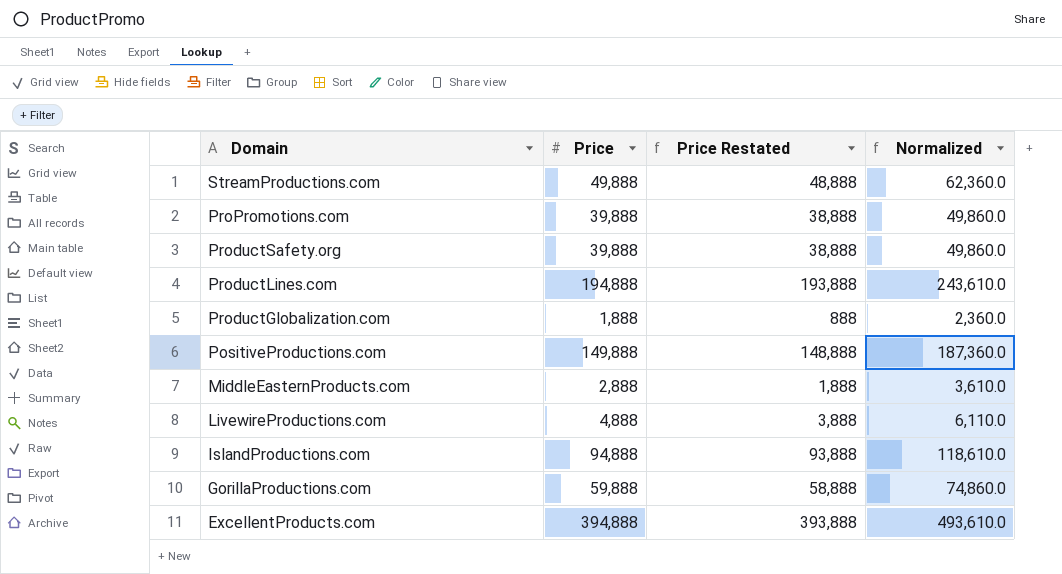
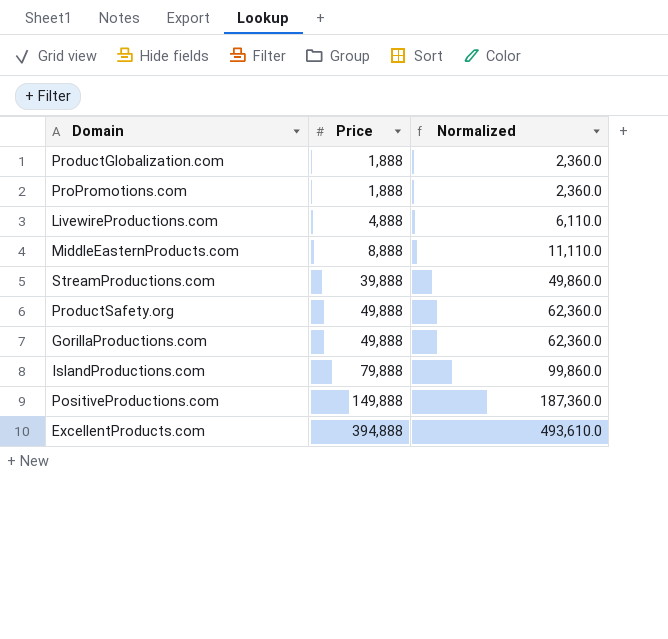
row order: Domain descending -> Price ascending
column Price Restated | formula: [Price] - 1000 -> none
row ProductLines.com: 194,888 | 193,888 | 243,610.0 -> none
ProPromotions.com | Price: 39,888 -> 1,888
ProPromotions.com | Normalized: 49,860.0 -> 2,360.0
MiddleEasternProducts.com | Price: 2,888 -> 8,888
MiddleEasternProducts.com | Normalized: 3,610.0 -> 11,110.0
StreamProductions.com | Price: 49,888 -> 39,888
StreamProductions.com | Normalized: 62,360.0 -> 49,860.0
ProductSafety.org | Price: 39,888 -> 49,888
ProductSafety.org | Normalized: 49,860.0 -> 62,360.0
GorillaProductions.com | Price: 59,888 -> 49,888
GorillaProductions.com | Normalized: 74,860.0 -> 62,360.0
IslandProductions.com | Price: 94,888 -> 79,888
IslandProductions.com | Normalized: 118,610.0 -> 99,860.0

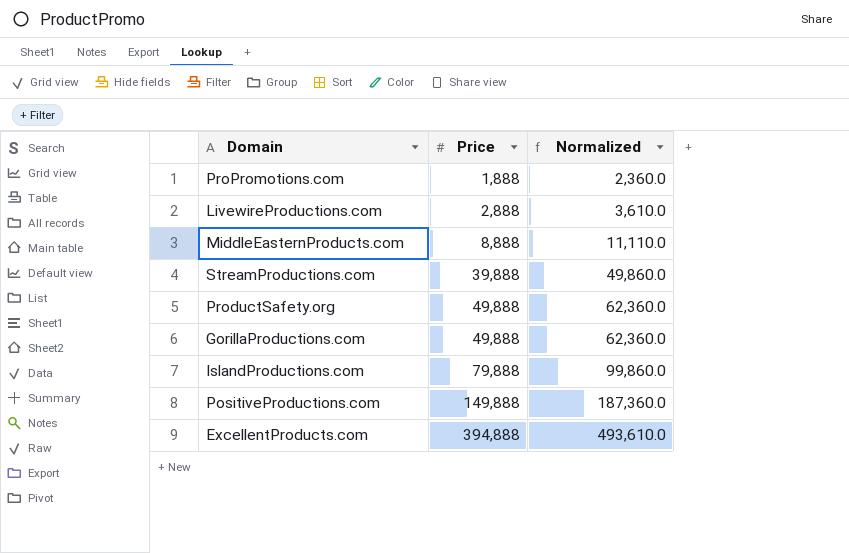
row ProductGlobalization.com: 1,888 | 2,360.0 -> none
LivewireProductions.com | Price: 4,888 -> 2,888
LivewireProductions.com | Normalized: 6,110.0 -> 3,610.0

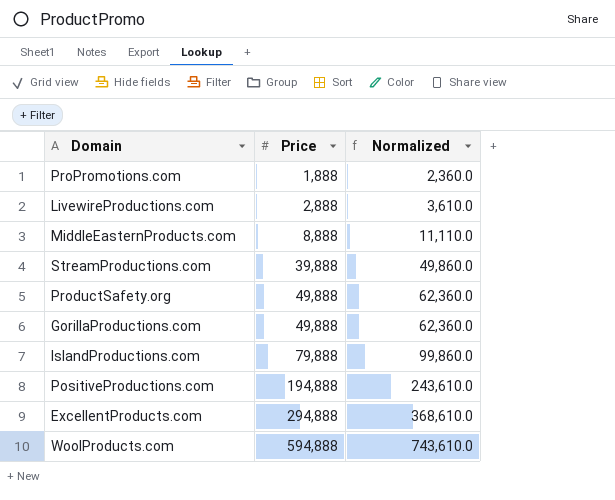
PositiveProductions.com | Price: 149,888 -> 194,888
PositiveProductions.com | Normalized: 187,360.0 -> 243,610.0
ExcellentProducts.com | Price: 394,888 -> 294,888
ExcellentProducts.com | Normalized: 493,610.0 -> 368,610.0
row WoolProducts.com: none -> 594,888 | 743,610.0

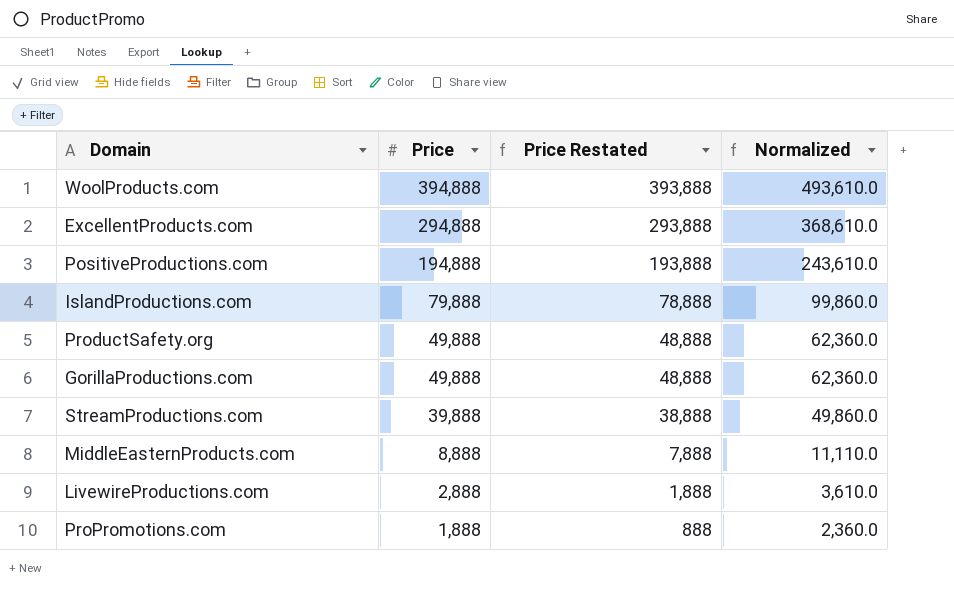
row order: Price ascending -> Price descending
column Price Restated | formula: none -> [Price] - 1000
WoolProducts.com | Price: 594,888 -> 394,888
WoolProducts.com | Normalized: 743,610.0 -> 493,610.0

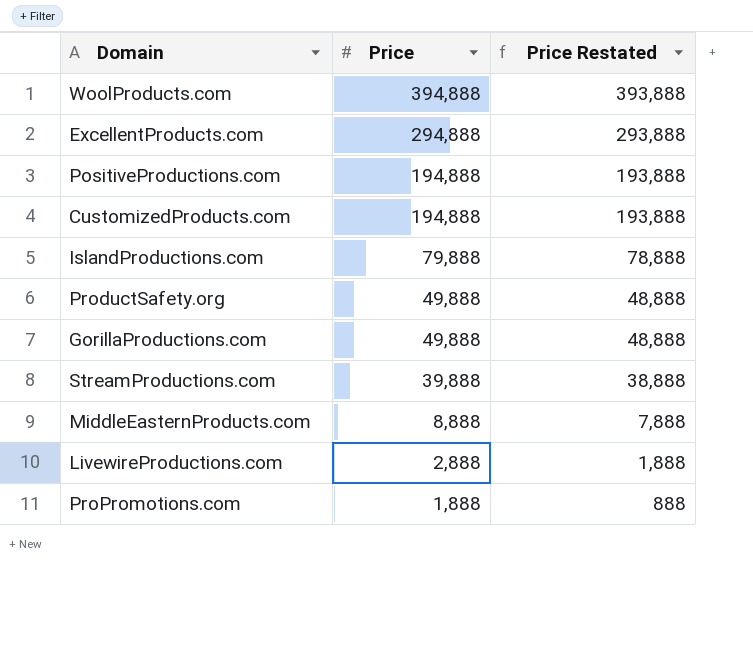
column Normalized | formula: [Price] * 1.25 -> none
row CustomizedProducts.com: none -> 194,888 | 193,888

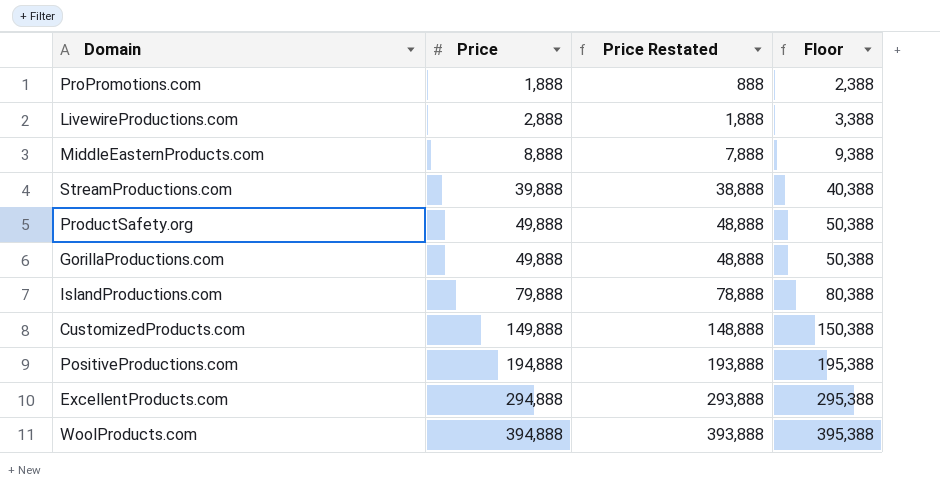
row order: Price descending -> Price ascending
column Floor | formula: none -> [Price] + 500
CustomizedProducts.com | Price: 194,888 -> 149,888
CustomizedProducts.com | Price Restated: 193,888 -> 148,888

